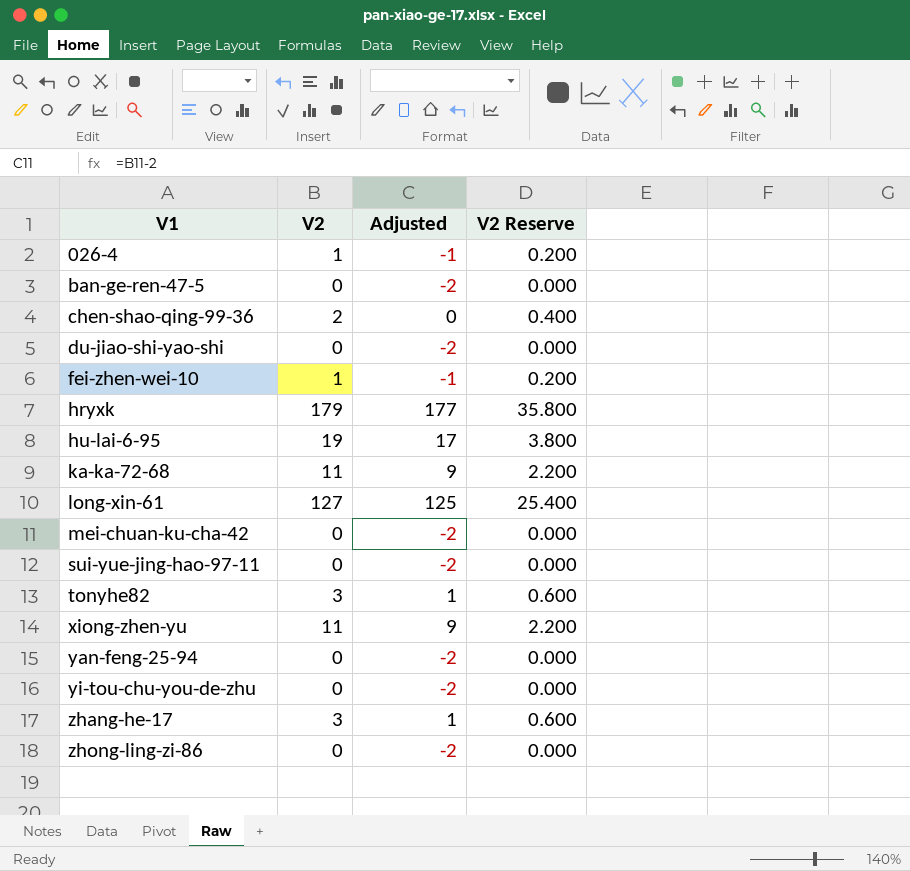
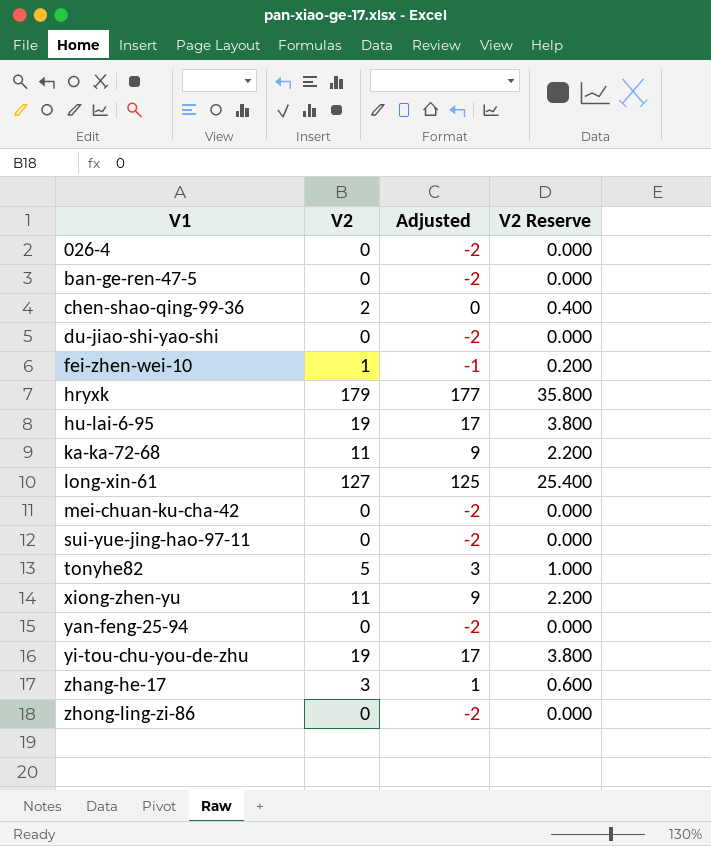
026-4 | V2: 1 -> 0
026-4 | Adjusted: -1 -> -2
026-4 | V2 Reserve: 0.200 -> 0.000
tonyhe82 | V2: 3 -> 5
tonyhe82 | Adjusted: 1 -> 3
tonyhe82 | V2 Reserve: 0.600 -> 1.000
yi-tou-chu-you-de-zhu | V2: 0 -> 19
yi-tou-chu-you-de-zhu | Adjusted: -2 -> 17
yi-tou-chu-you-de-zhu | V2 Reserve: 0.000 -> 3.800

